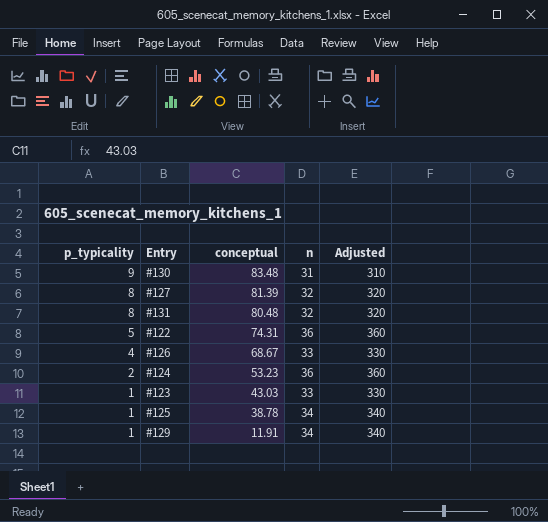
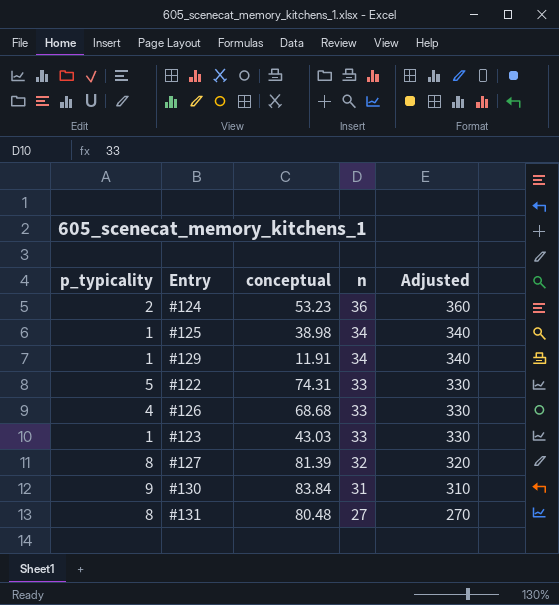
row order: p_typicality descending -> n descending
#125 | conceptual: 38.78 -> 38.98
#122 | n: 36 -> 33
#122 | Adjusted: 360 -> 330
#126 | conceptual: 68.67 -> 68.68
#130 | conceptual: 83.48 -> 83.84
#131 | n: 32 -> 27
#131 | Adjusted: 320 -> 270

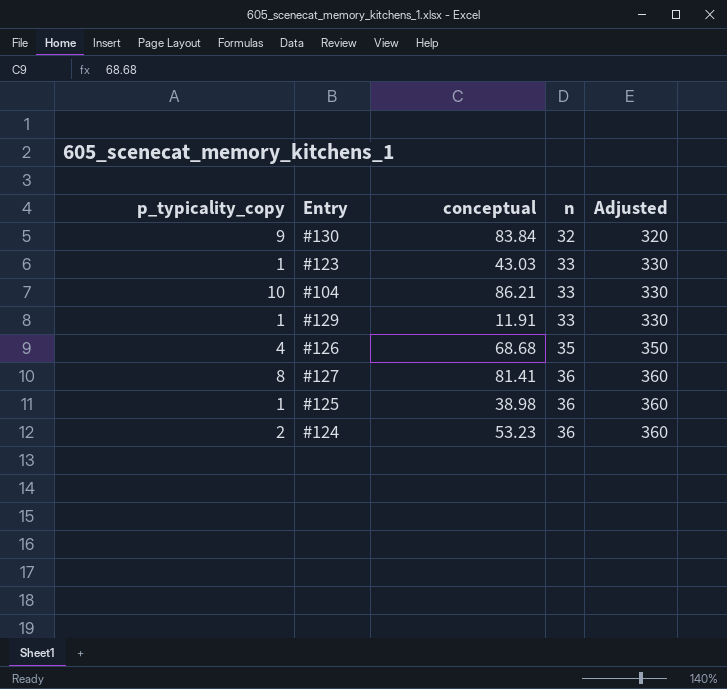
row order: n descending -> n ascending
column name: p_typicality -> p_typicality_copy
row #122: 5 | 74.31 | 33 | 330 -> none
row #131: 8 | 80.48 | 27 | 270 -> none
#130 | n: 31 -> 32
#130 | Adjusted: 310 -> 320
row #104: none -> 10 | 86.21 | 33 | 330
#129 | n: 34 -> 33
#129 | Adjusted: 340 -> 330
#126 | n: 33 -> 35
#126 | Adjusted: 330 -> 350
#127 | conceptual: 81.39 -> 81.41
#127 | n: 32 -> 36
#127 | Adjusted: 320 -> 360
#125 | n: 34 -> 36
#125 | Adjusted: 340 -> 360

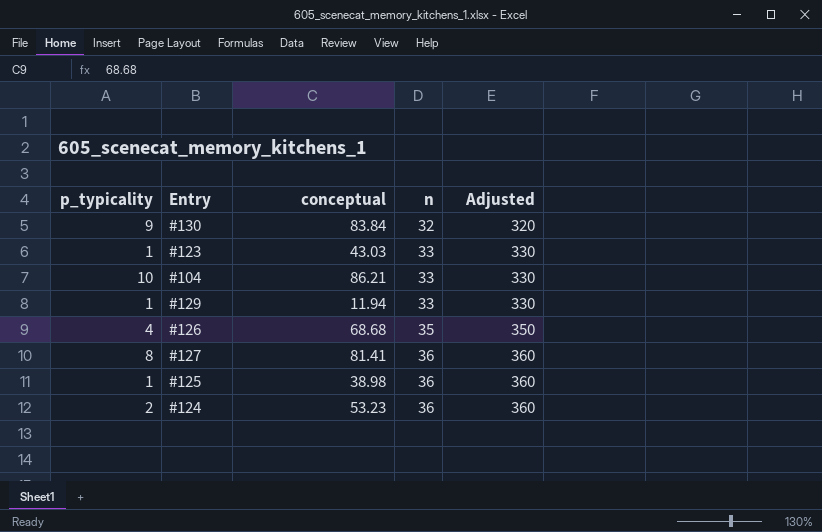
column name: p_typicality_copy -> p_typicality
#129 | conceptual: 11.91 -> 11.94

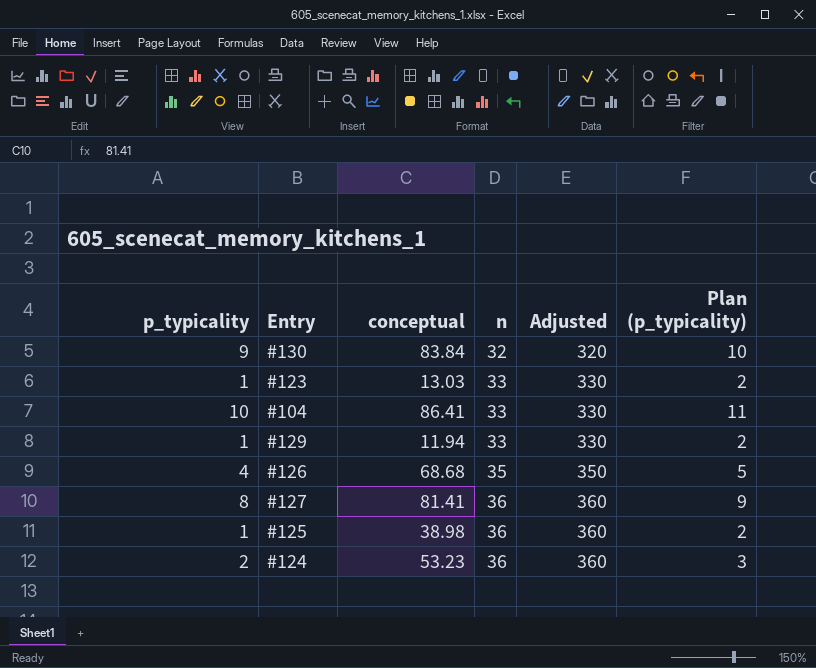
column Plan (p_typicality) | formula: none -> [p_typicality] + 1
#123 | conceptual: 43.03 -> 13.03
#104 | conceptual: 86.21 -> 86.41

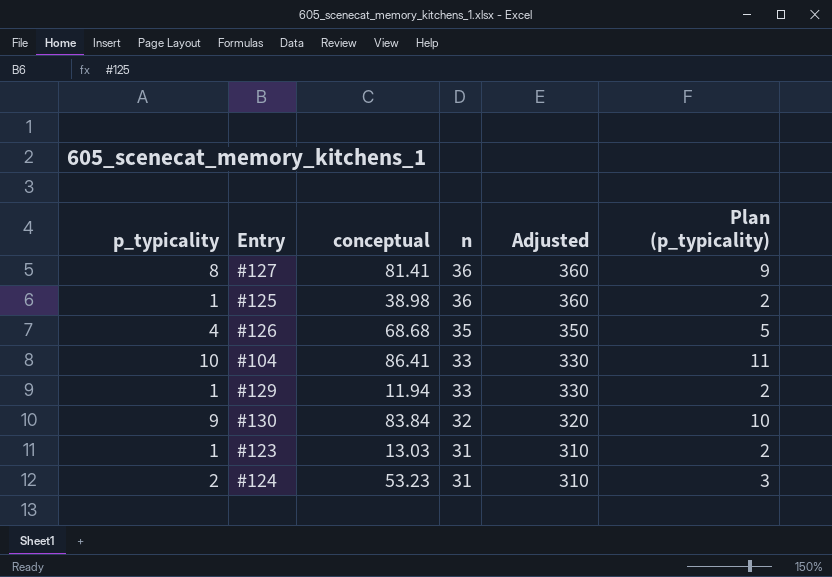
row order: n ascending -> n descending
#123 | n: 33 -> 31
#123 | Adjusted: 330 -> 310
#124 | n: 36 -> 31
#124 | Adjusted: 360 -> 310

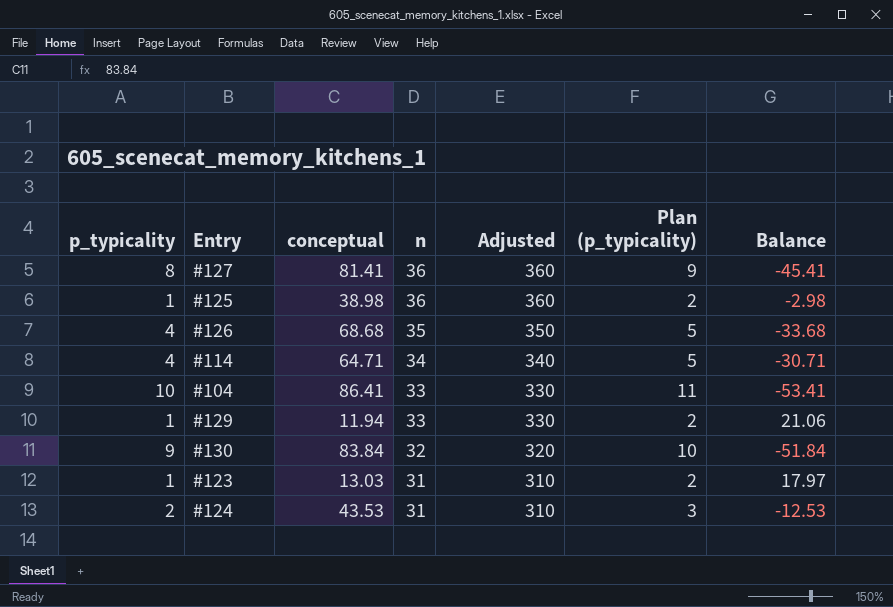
column Balance | formula: none -> [n] - [conceptual]
row #114: none -> 4 | 64.71 | 34 | 340 | 5 | -30.71
#124 | conceptual: 53.23 -> 43.53

